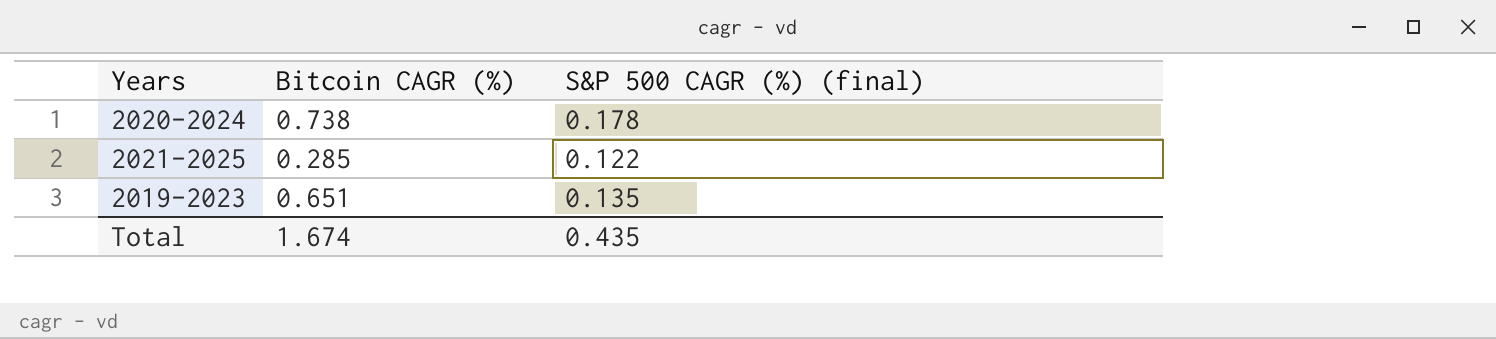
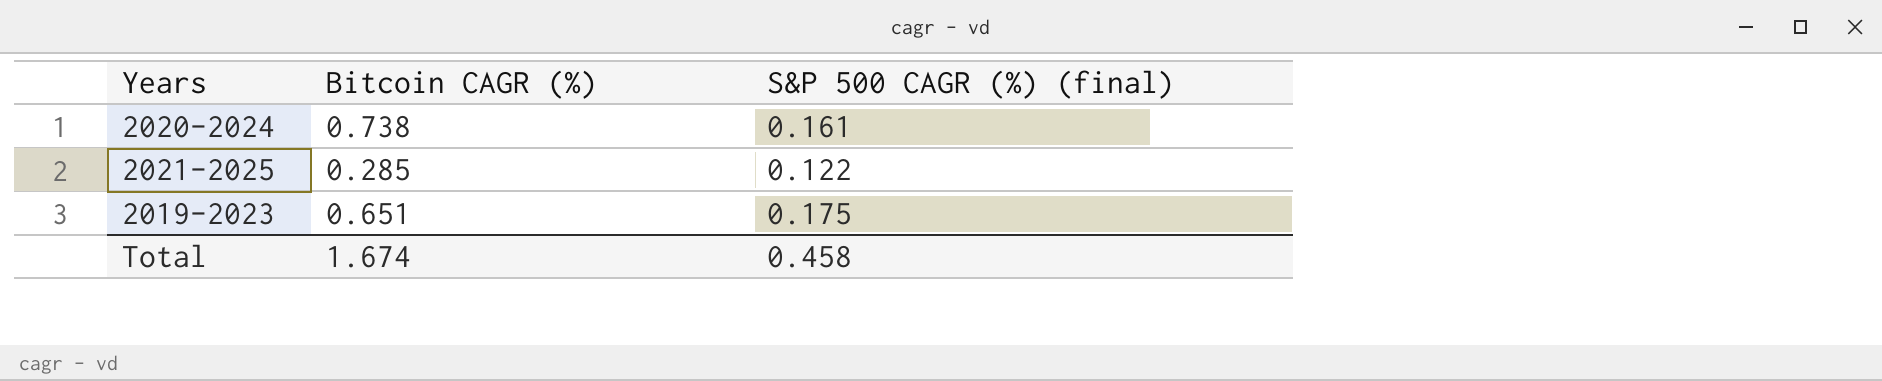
2020-2024 | S&P 500 CAGR (%) (final): 0.178 -> 0.161
2019-2023 | S&P 500 CAGR (%) (final): 0.135 -> 0.175
Total | S&P 500 CAGR (%) (final): 0.435 -> 0.458

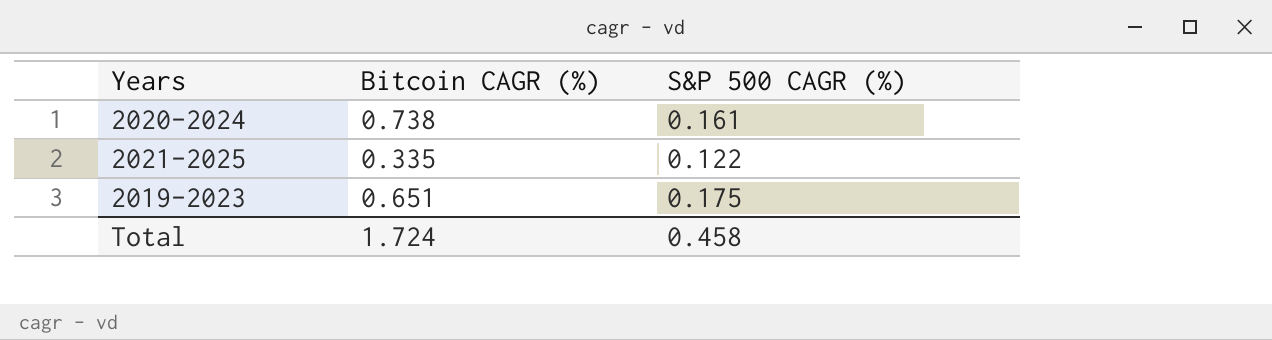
column name: S&P 500 CAGR (%) (final) -> S&P 500 CAGR (%)
2021-2025 | Bitcoin CAGR (%): 0.285 -> 0.335
Total | Bitcoin CAGR (%): 1.674 -> 1.724

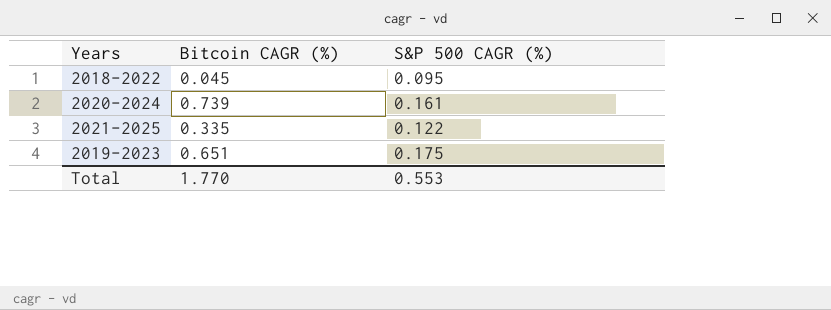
row 2018-2022: none -> 0.045 | 0.095
2020-2024 | Bitcoin CAGR (%): 0.738 -> 0.739
Total | Bitcoin CAGR (%): 1.724 -> 1.770
Total | S&P 500 CAGR (%): 0.458 -> 0.553

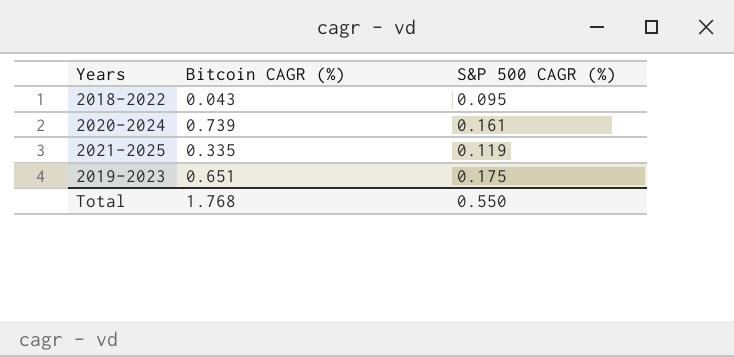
2018-2022 | Bitcoin CAGR (%): 0.045 -> 0.043
2021-2025 | S&P 500 CAGR (%): 0.122 -> 0.119
Total | Bitcoin CAGR (%): 1.770 -> 1.768
Total | S&P 500 CAGR (%): 0.553 -> 0.550

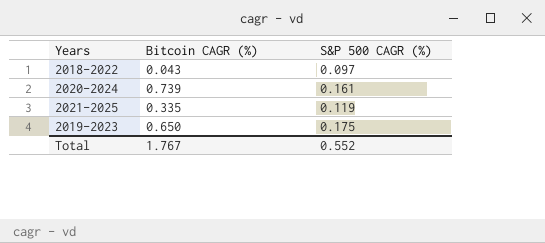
2018-2022 | S&P 500 CAGR (%): 0.095 -> 0.097
2019-2023 | Bitcoin CAGR (%): 0.651 -> 0.650
Total | Bitcoin CAGR (%): 1.768 -> 1.767
Total | S&P 500 CAGR (%): 0.550 -> 0.552

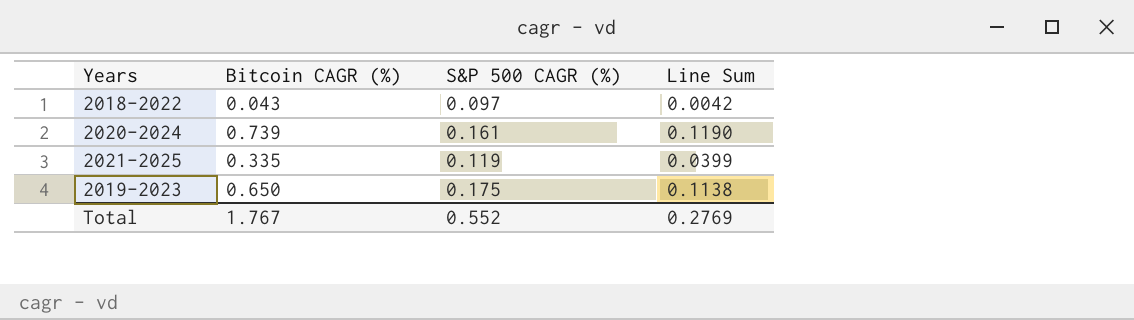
column Line Sum | formula: none -> [Bitcoin CAGR (%)] * [S&P 500 CAGR (%)]

